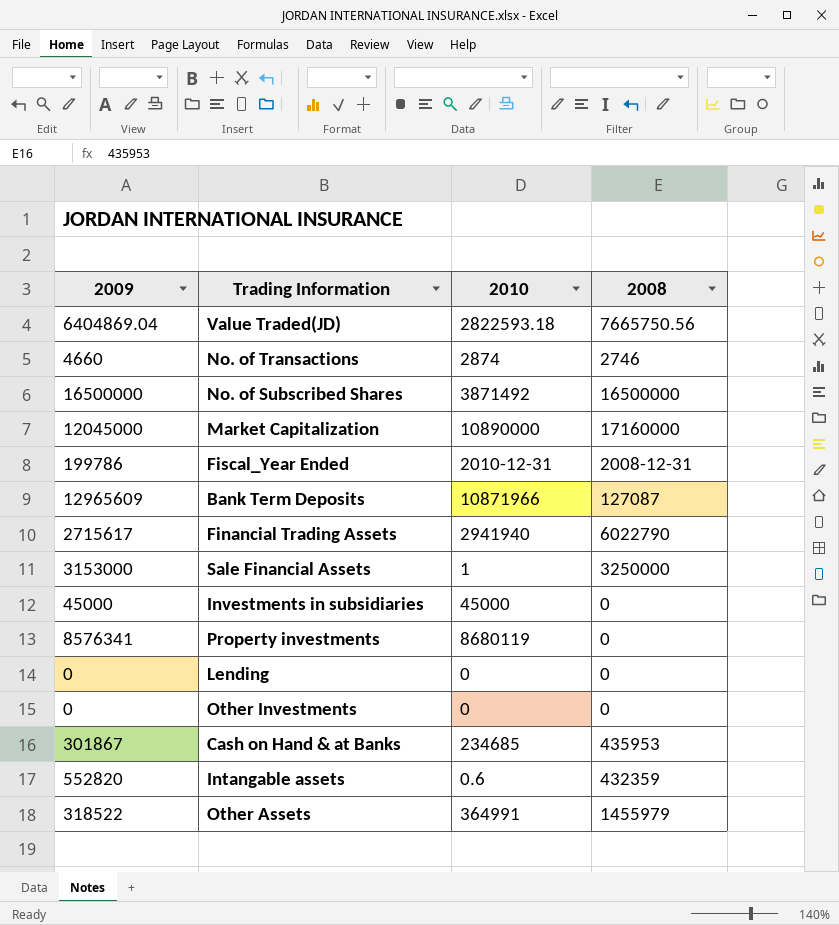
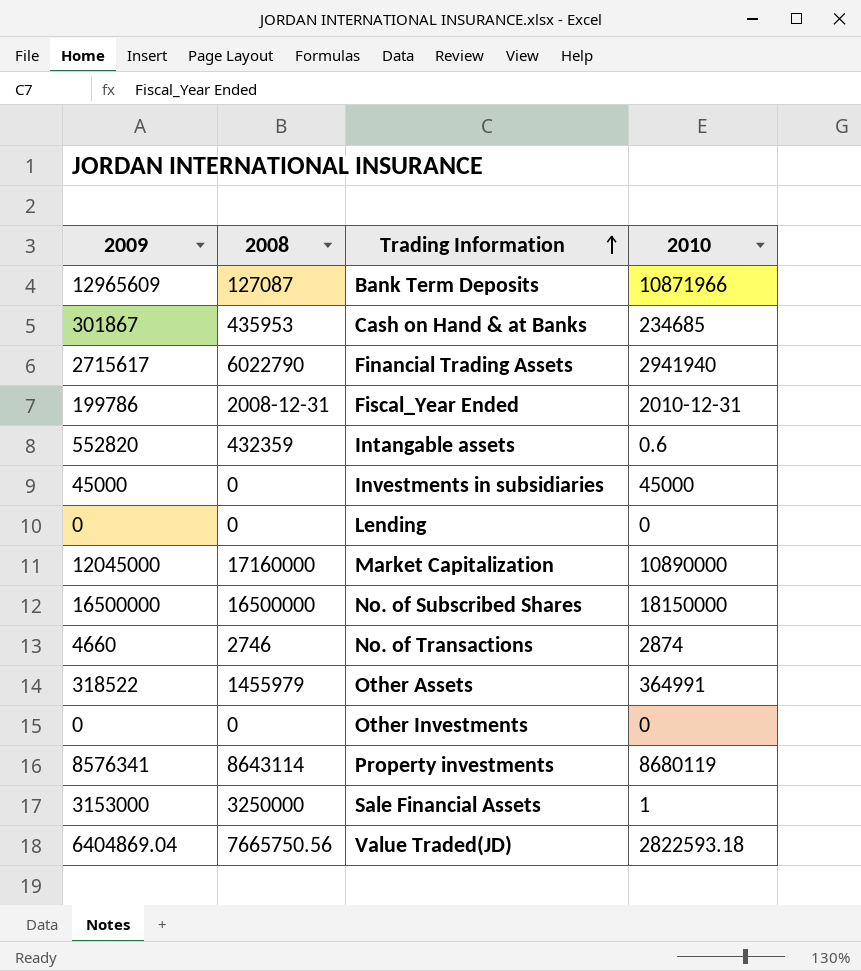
row order: none -> Trading Information ascending
column 2008 | position: 4 -> 2
No. of Subscribed Shares | 2010: 3871492 -> 18150000
Property investments | 2008: 0 -> 8643114

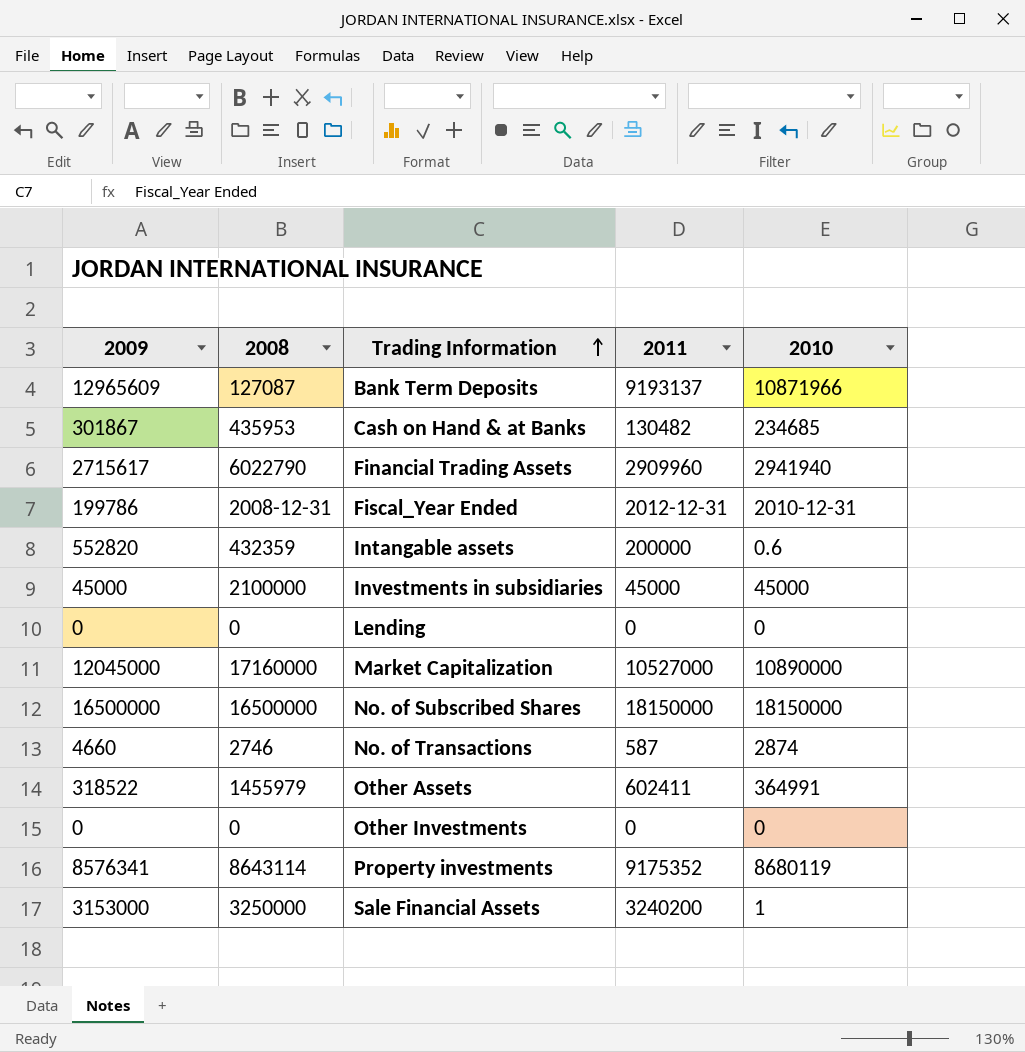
column 2011 | position: none -> 4
row Value Traded(JD): 6404869.04 | 7665750.56 | 2822593.18 -> none
Investments in subsidiaries | 2008: 0 -> 2100000

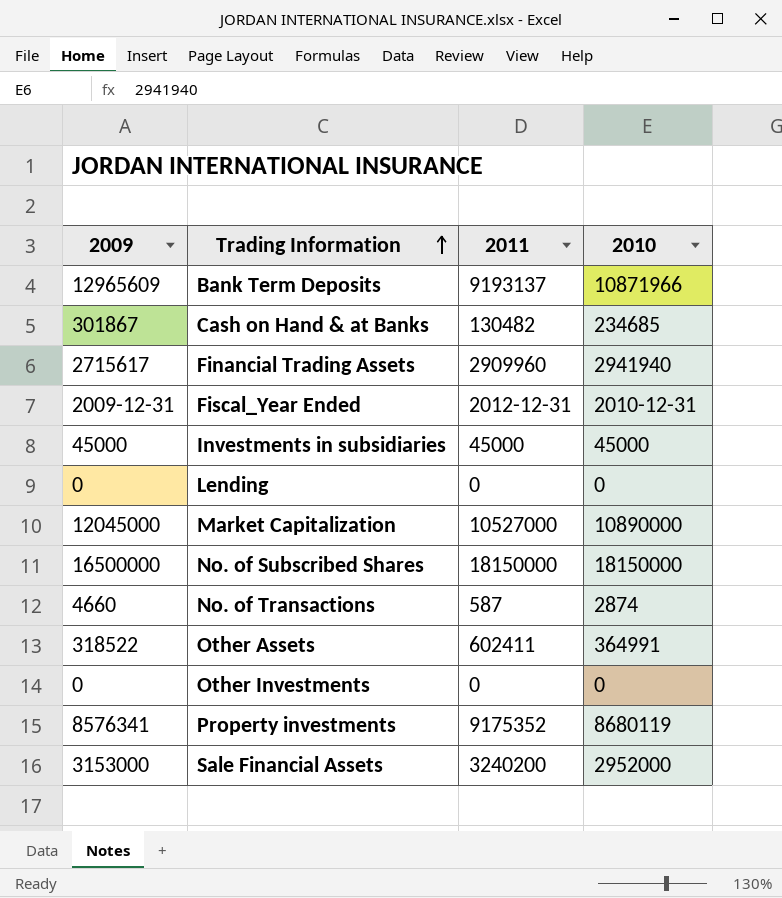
column 2008 | position: 2 -> none
row Intangable assets: 552820 | 432359 | 200000 | 0.6 -> none
Fiscal_Year Ended | 2009: 199786 -> 2009-12-31
Sale Financial Assets | 2010: 1 -> 2952000

